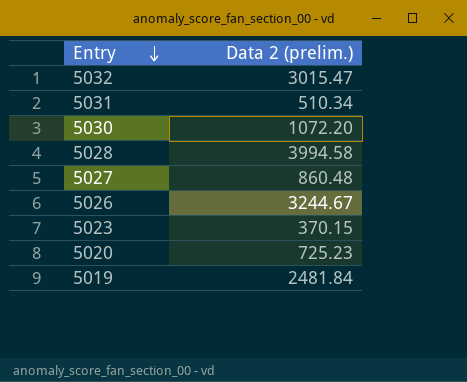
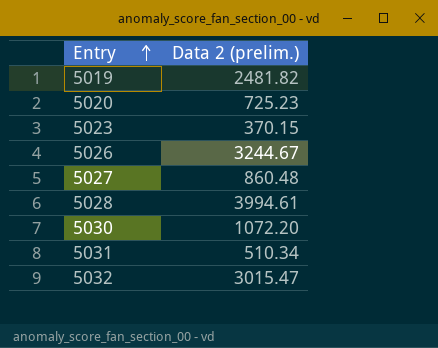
row order: Entry descending -> Entry ascending
5019 | Data 2 (prelim.): 2481.84 -> 2481.82
5028 | Data 2 (prelim.): 3994.58 -> 3994.61

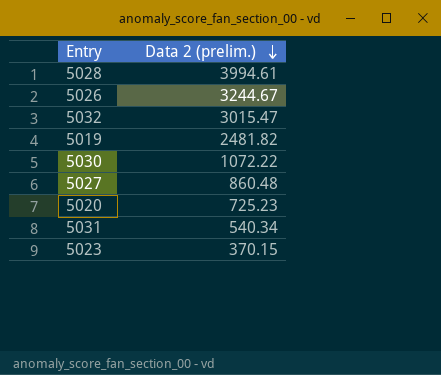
row order: Entry ascending -> Data 2 (prelim.) descending
5030 | Data 2 (prelim.): 1072.20 -> 1072.22
5031 | Data 2 (prelim.): 510.34 -> 540.34

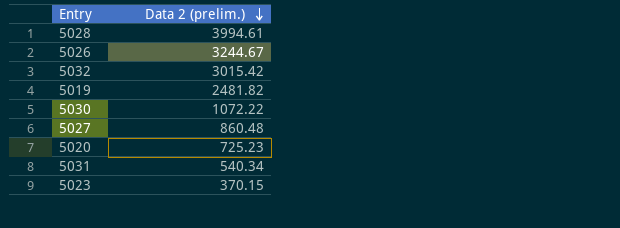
5032 | Data 2 (prelim.): 3015.47 -> 3015.42

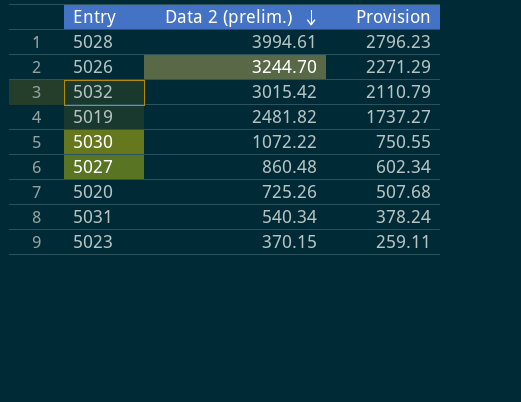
column Provision | formula: none -> [Data 2 (prelim.)] * 0.7
5026 | Data 2 (prelim.): 3244.67 -> 3244.70
5020 | Data 2 (prelim.): 725.23 -> 725.26

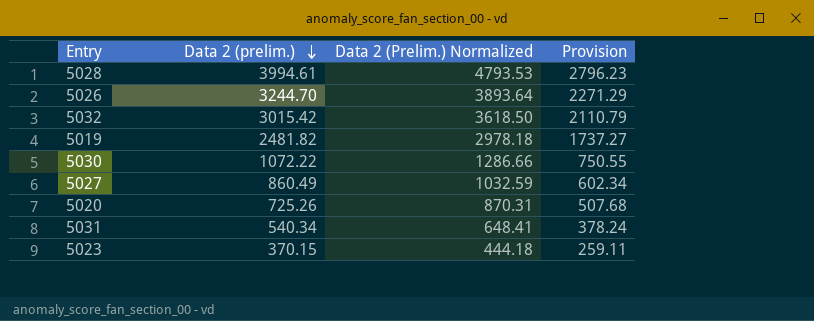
column Data 2 (Prelim.) Normalized | formula: none -> [Data 2 (prelim.)] * 1.2
5027 | Data 2 (prelim.): 860.48 -> 860.49

